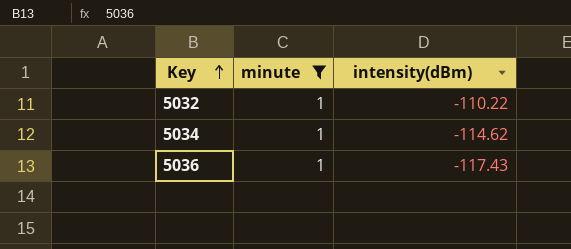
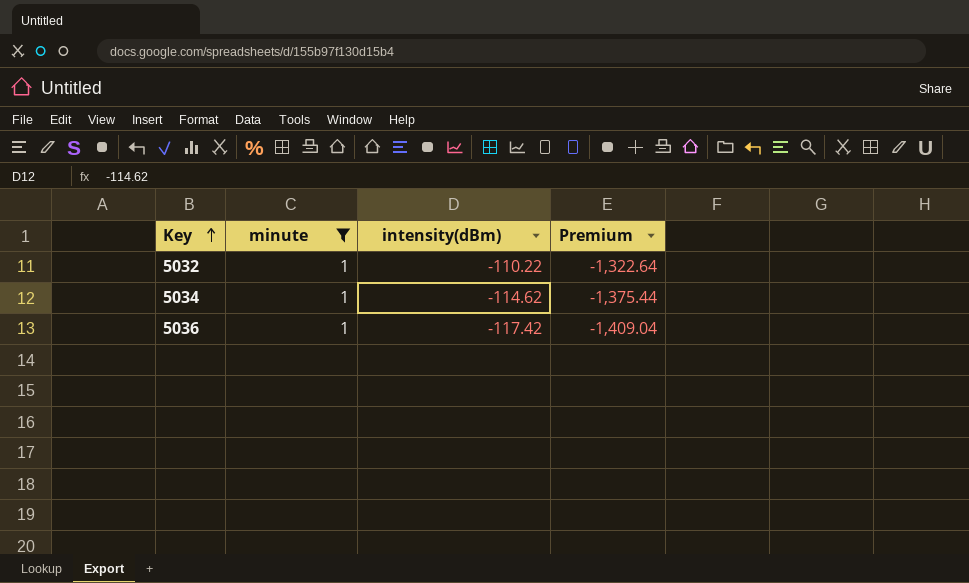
column Premium | formula: none -> [intensity(dBm)] * 12
5036 | intensity(dBm): -117.43 -> -117.42

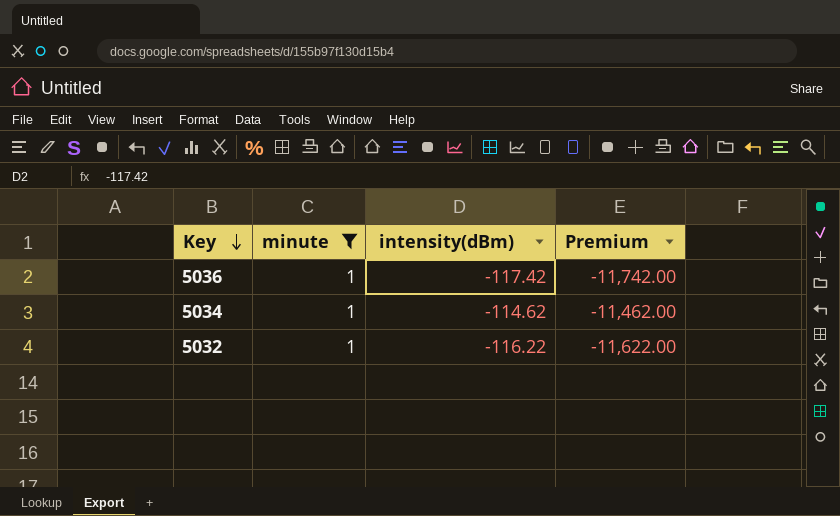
row order: Key ascending -> Key descending
column Premium | formula: [intensity(dBm)] * 12 -> [intensity(dBm)] * 100
5032 | intensity(dBm): -110.22 -> -116.22

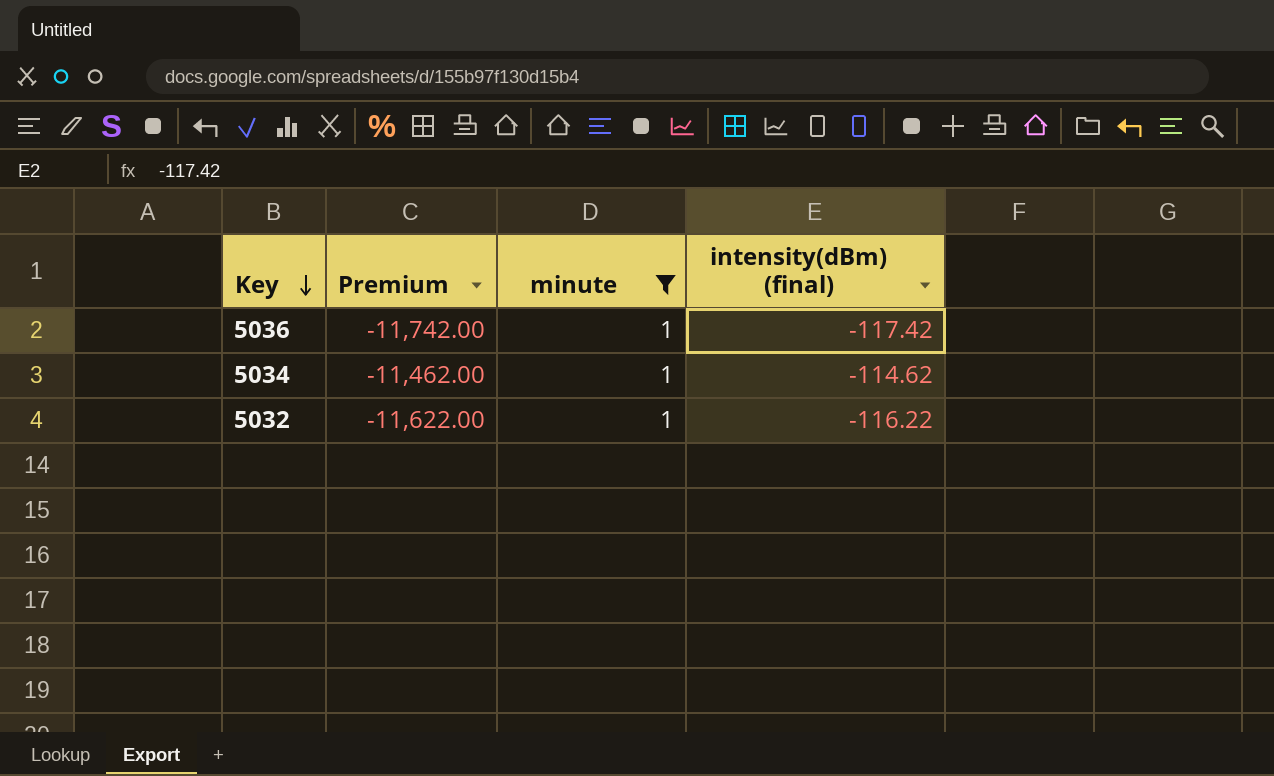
column Premium | position: 4 -> 2
column name: intensity(dBm) -> intensity(dBm) (final)

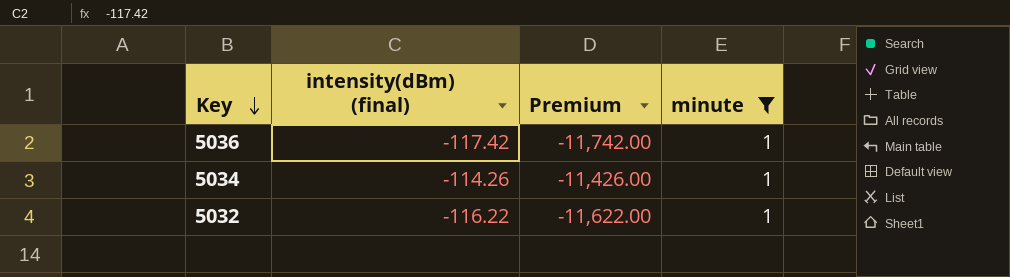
column intensity(dBm) (final) | position: 4 -> 2
5034 | intensity(dBm) (final): -114.62 -> -114.26
5034 | Premium: -11,462.00 -> -11,426.00

